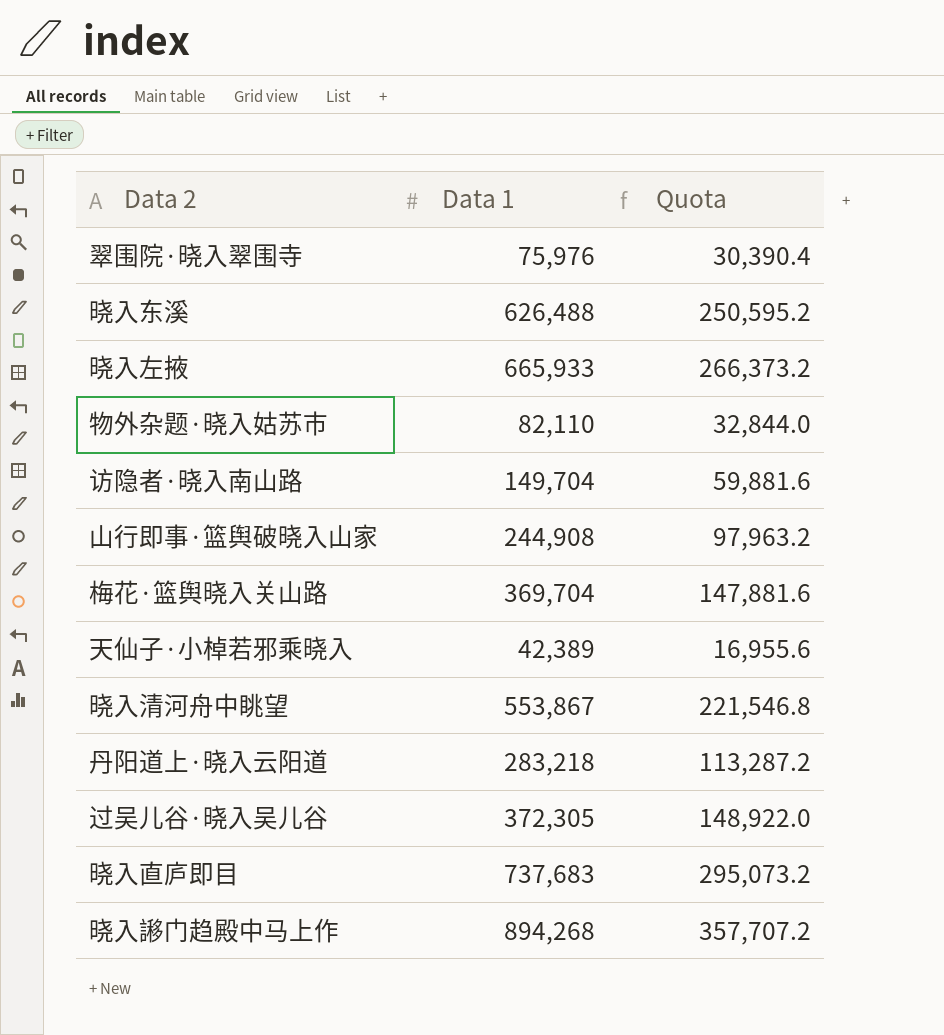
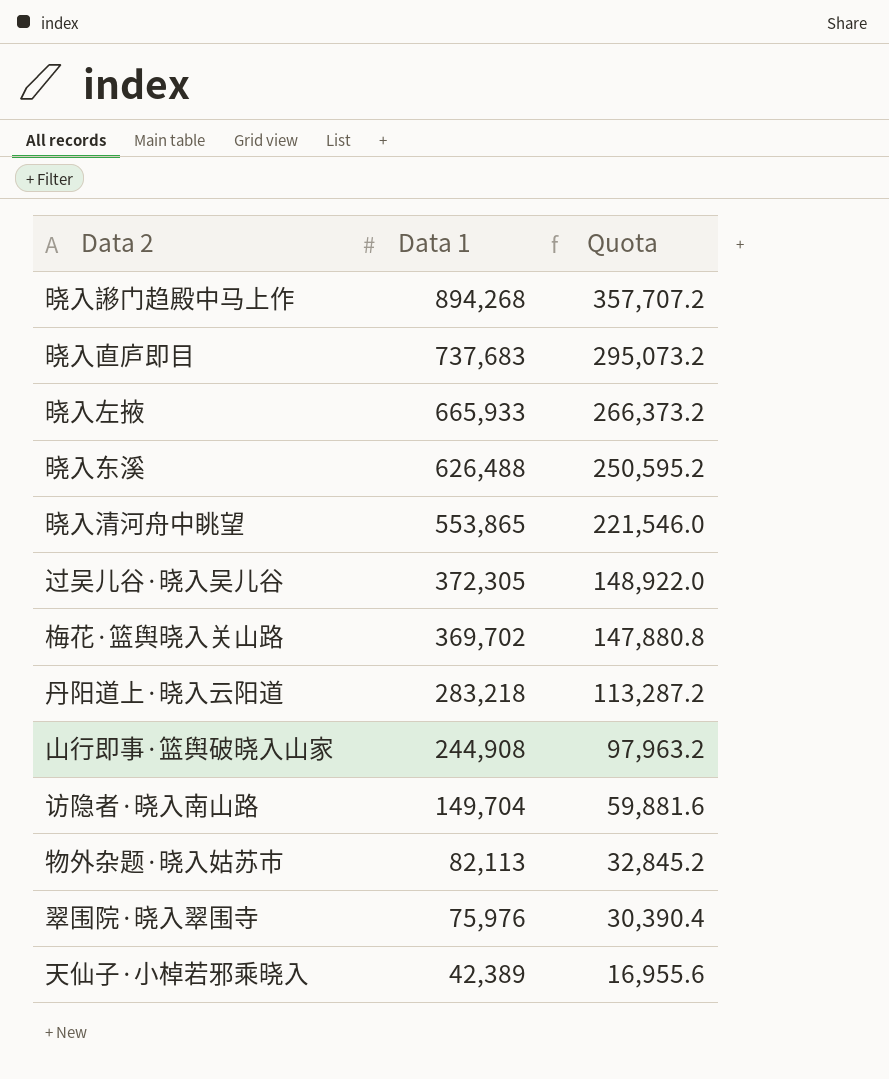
row order: none -> Data 1 descending
晓入清河舟中眺望 | Data 1: 553,867 -> 553,865
晓入清河舟中眺望 | Quota: 221,546.8 -> 221,546.0
梅花·篮舆晓入关山路 | Data 1: 369,704 -> 369,702
梅花·篮舆晓入关山路 | Quota: 147,881.6 -> 147,880.8
物外杂题·晓入姑苏市 | Data 1: 82,110 -> 82,113
物外杂题·晓入姑苏市 | Quota: 32,844.0 -> 32,845.2

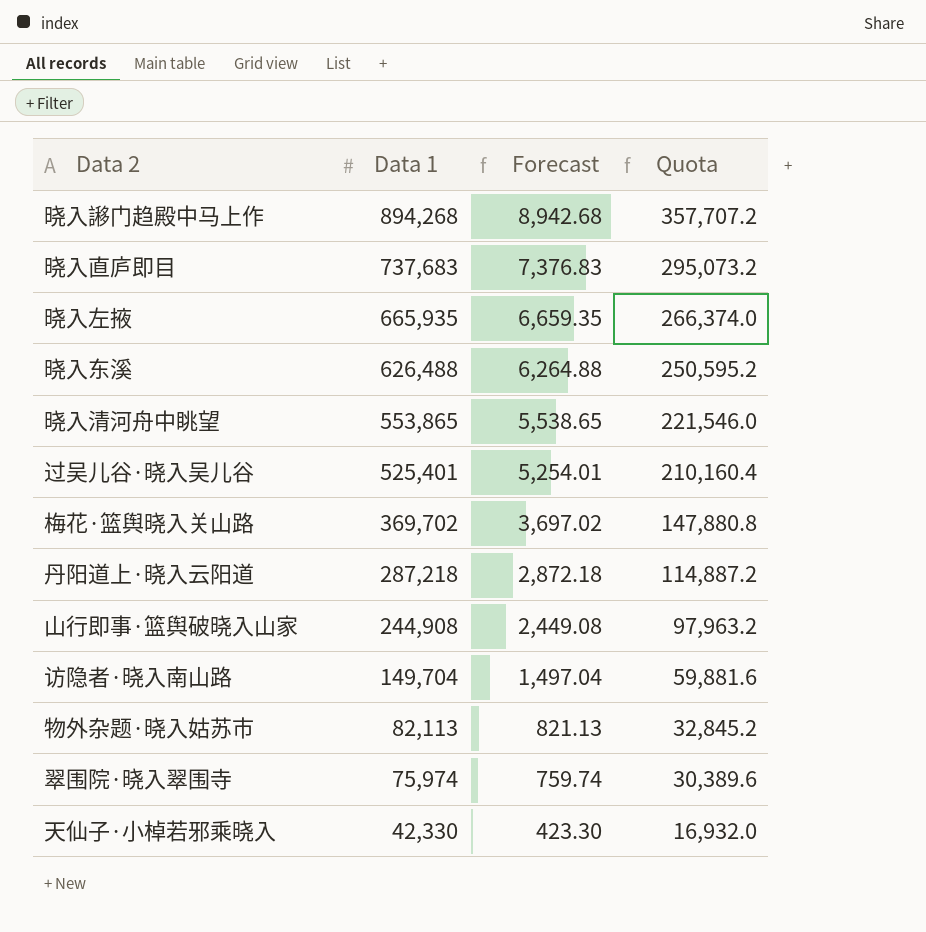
column Forecast | formula: none -> [Data 1] * 0.01
晓入左掖 | Data 1: 665,933 -> 665,935
晓入左掖 | Quota: 266,373.2 -> 266,374.0
过吴儿谷·晓入吴儿谷 | Data 1: 372,305 -> 525,401
过吴儿谷·晓入吴儿谷 | Quota: 148,922.0 -> 210,160.4
丹阳道上·晓入云阳道 | Data 1: 283,218 -> 287,218
丹阳道上·晓入云阳道 | Quota: 113,287.2 -> 114,887.2
翠围院·晓入翠围寺 | Data 1: 75,976 -> 75,974
翠围院·晓入翠围寺 | Quota: 30,390.4 -> 30,389.6
天仙子·小棹若邪乘晓入 | Data 1: 42,389 -> 42,330
天仙子·小棹若邪乘晓入 | Quota: 16,955.6 -> 16,932.0

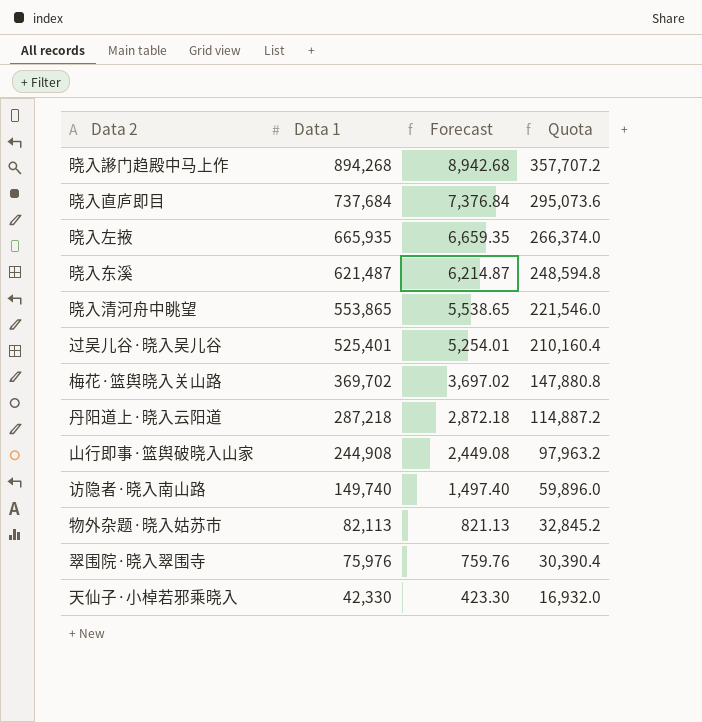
晓入直庐即目 | Data 1: 737,683 -> 737,684
晓入直庐即目 | Forecast: 7,376.83 -> 7,376.84
晓入直庐即目 | Quota: 295,073.2 -> 295,073.6
晓入东溪 | Data 1: 626,488 -> 621,487
晓入东溪 | Forecast: 6,264.88 -> 6,214.87
晓入东溪 | Quota: 250,595.2 -> 248,594.8
访隐者·晓入南山路 | Data 1: 149,704 -> 149,740
访隐者·晓入南山路 | Forecast: 1,497.04 -> 1,497.40
访隐者·晓入南山路 | Quota: 59,881.6 -> 59,896.0
翠围院·晓入翠围寺 | Data 1: 75,974 -> 75,976
翠围院·晓入翠围寺 | Forecast: 759.74 -> 759.76
翠围院·晓入翠围寺 | Quota: 30,389.6 -> 30,390.4

